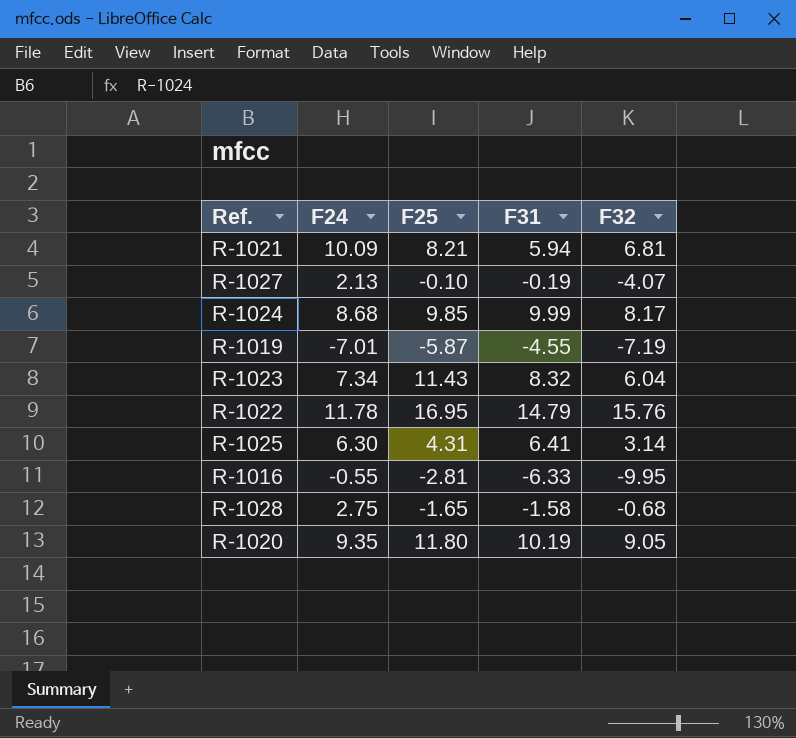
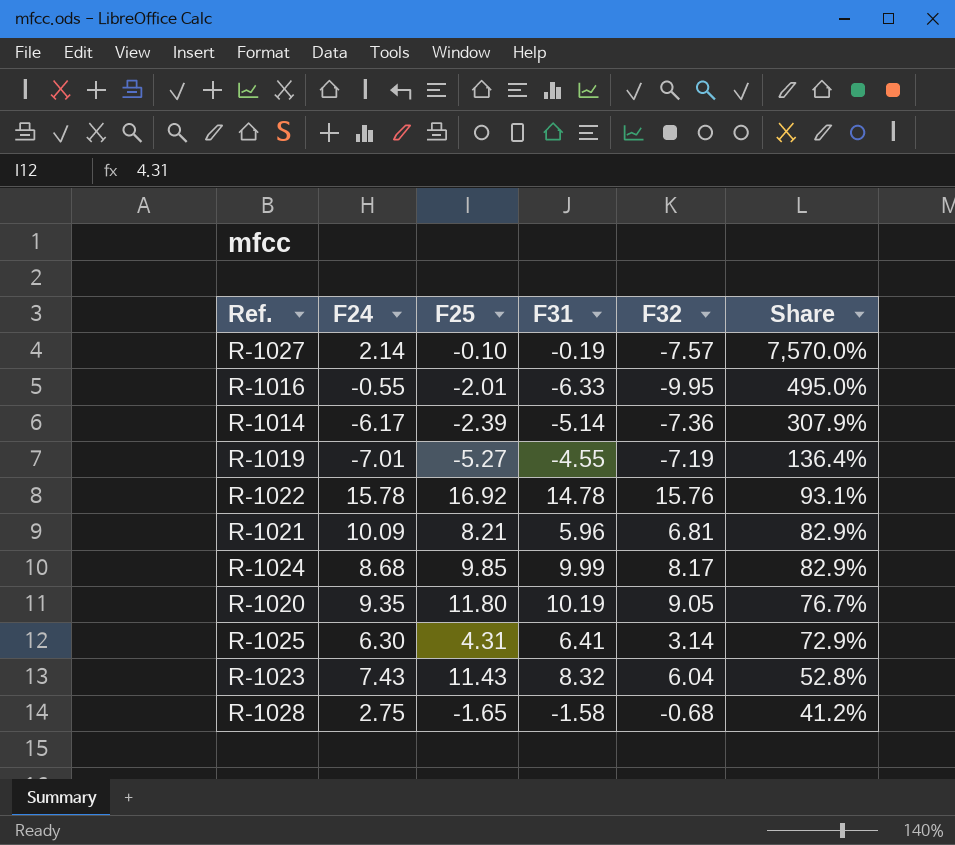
row order: none -> Share descending
column Share | formula: none -> [F32] / [F25]
R-1027 | F24: 2.13 -> 2.14
R-1027 | F32: -4.07 -> -7.57
R-1016 | F25: -2.81 -> -2.01
row R-1014: none -> -6.17 | -2.39 | -5.14 | -7.36 | 307.9%
R-1019 | F25: -5.87 -> -5.27
R-1022 | F24: 11.78 -> 15.78
R-1022 | F25: 16.95 -> 16.92
R-1022 | F31: 14.79 -> 14.78
R-1021 | F31: 5.94 -> 5.96
R-1023 | F24: 7.34 -> 7.43

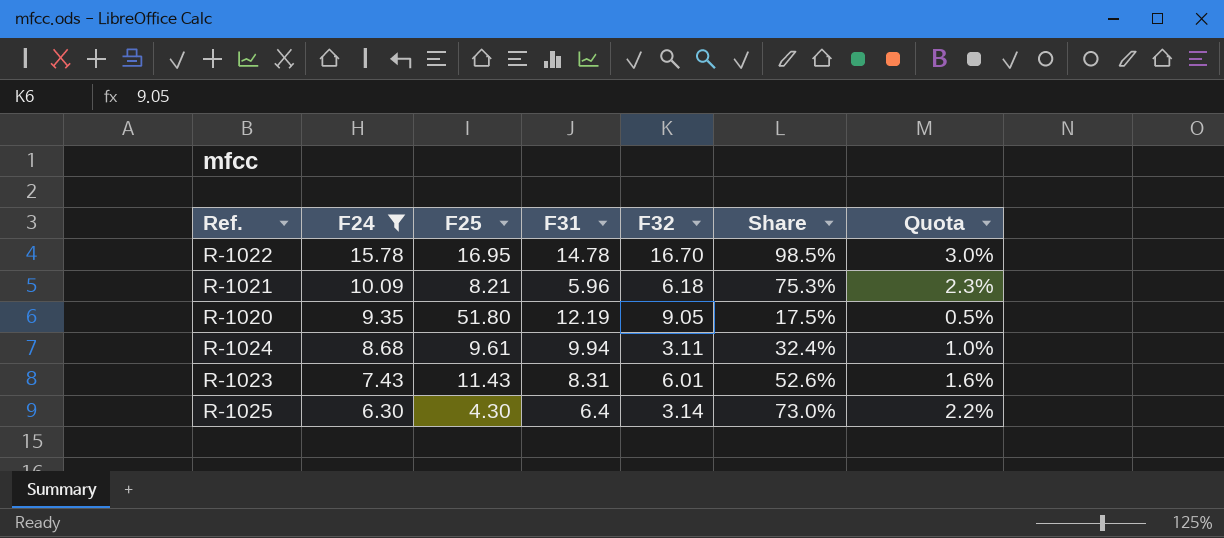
filter: none -> F24 >= 6.30
row order: Share descending -> F24 descending
column Quota | formula: none -> [Share] * 0.03
R-1022 | F25: 16.92 -> 16.95
R-1022 | F32: 15.76 -> 16.70
R-1022 | Share: 93.1% -> 98.5%
R-1021 | F32: 6.81 -> 6.18
R-1021 | Share: 82.9% -> 75.3%
R-1020 | F25: 11.80 -> 51.80
R-1020 | F31: 10.19 -> 12.19
R-1020 | Share: 76.7% -> 17.5%
R-1024 | F25: 9.85 -> 9.61
R-1024 | F31: 9.99 -> 9.94
R-1024 | F32: 8.17 -> 3.11
R-1024 | Share: 82.9% -> 32.4%
R-1023 | F31: 8.32 -> 8.31
R-1023 | F32: 6.04 -> 6.01
R-1023 | Share: 52.8% -> 52.6%
R-1025 | F25: 4.31 -> 4.30
R-1025 | F31: 6.41 -> 6.4
R-1025 | Share: 72.9% -> 73.0%

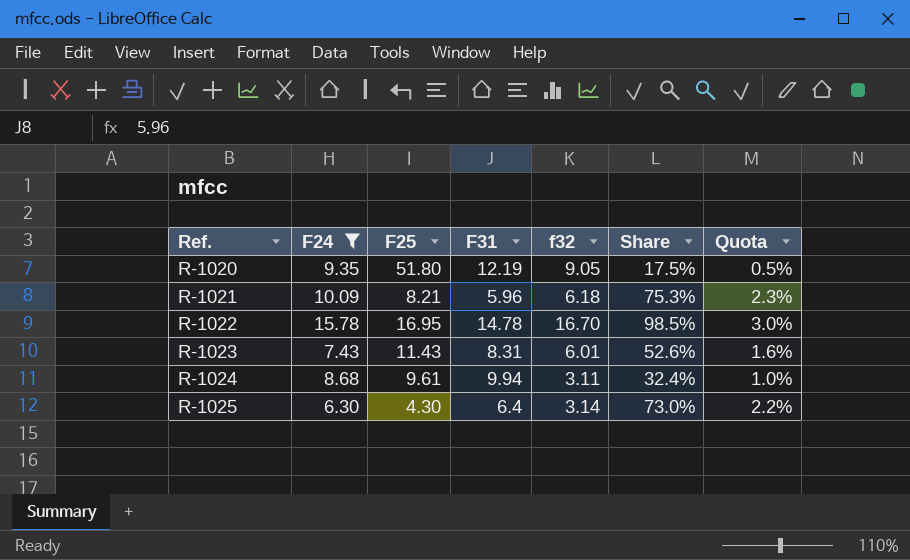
row order: F24 descending -> Ref. ascending
column name: F32 -> f32

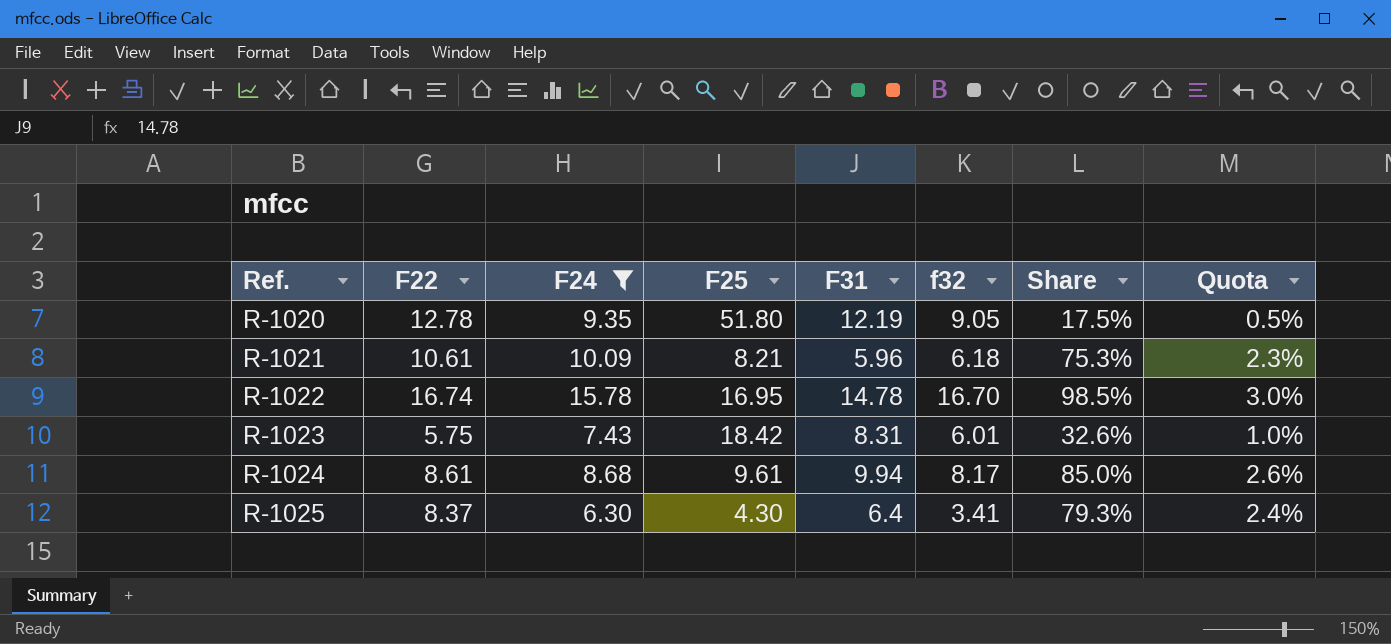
column F22 | position: none -> 2
R-1023 | F25: 11.43 -> 18.42
R-1023 | Share: 52.6% -> 32.6%
R-1023 | Quota: 1.6% -> 1.0%
R-1024 | f32: 3.11 -> 8.17
R-1024 | Share: 32.4% -> 85.0%
R-1024 | Quota: 1.0% -> 2.6%
R-1025 | f32: 3.14 -> 3.41
R-1025 | Share: 73.0% -> 79.3%
R-1025 | Quota: 2.2% -> 2.4%

